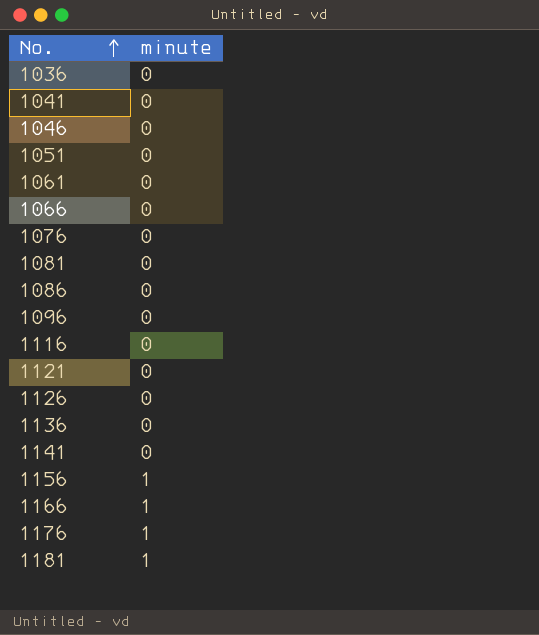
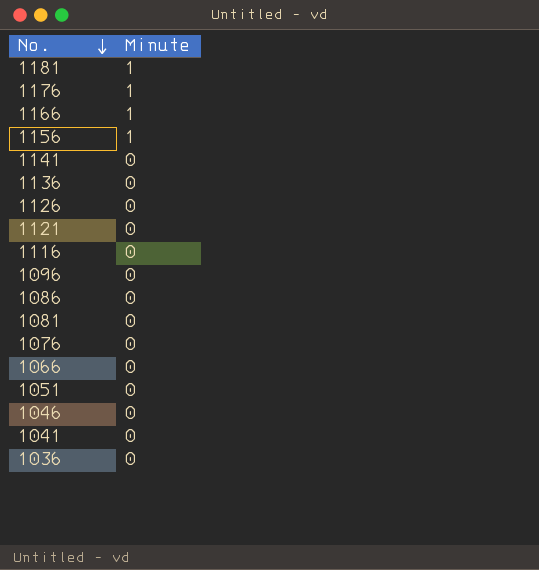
row order: No. ascending -> No. descending
column name: minute -> Minute
row 1061: 0 -> none

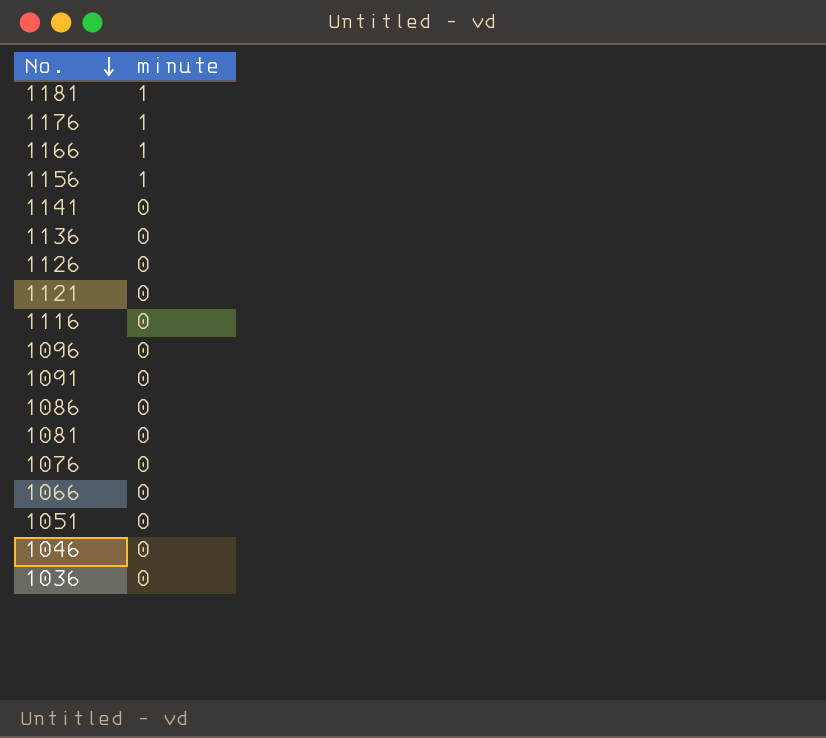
column name: Minute -> minute
row 1041: 0 -> none
row 1091: none -> 0

